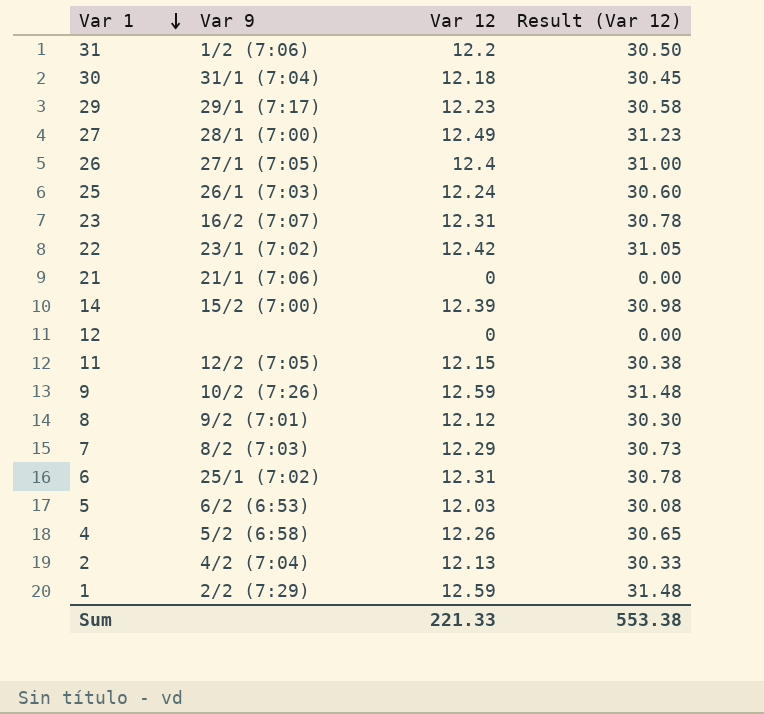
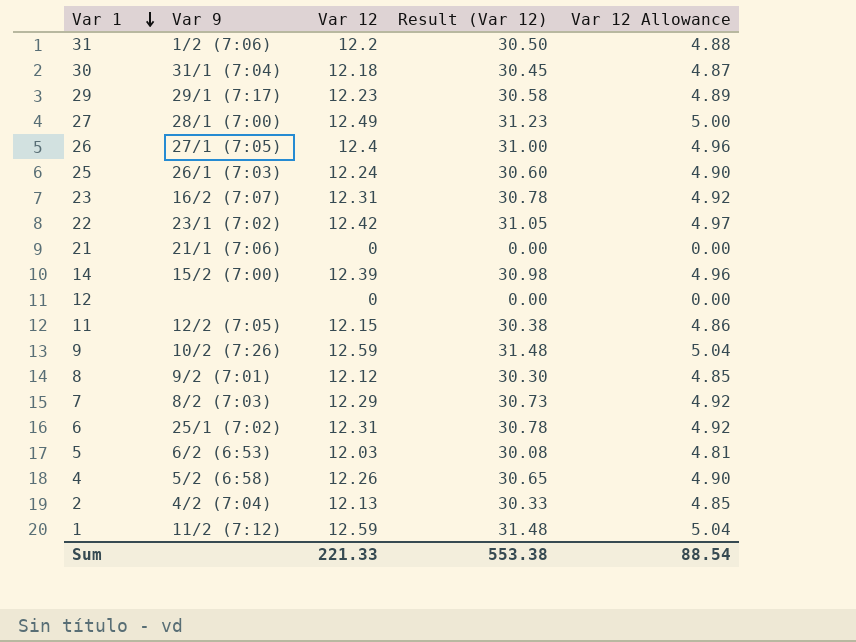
column Var 12 Allowance | formula: none -> [Var 12] * 0.4
1 | Var 9: 2/2 (7:29) -> 11/2 (7:12)

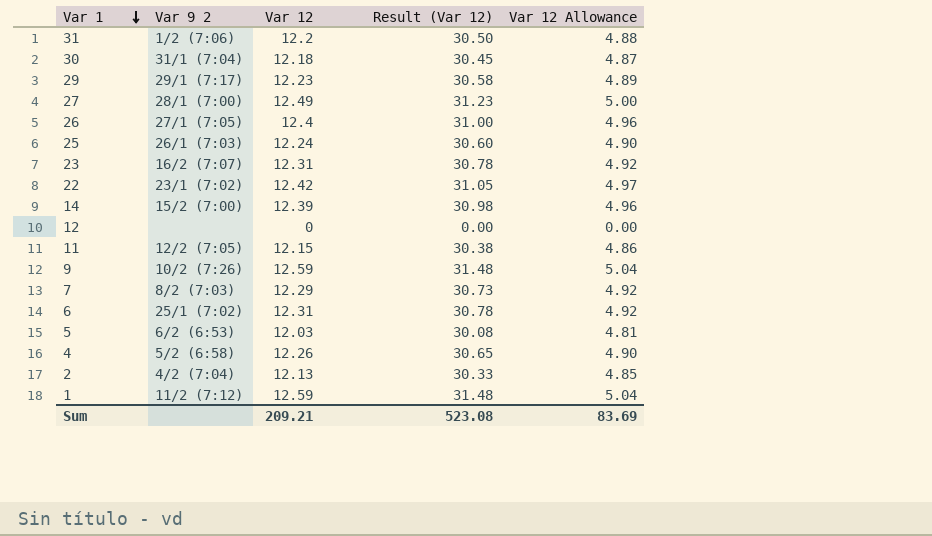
column name: Var 9 -> Var 9 2
row 21: 21/1 (7:06) | 0 | 0.00 | 0.00 -> none
row 8: 9/2 (7:01) | 12.12 | 30.30 | 4.85 -> none
Sum | Var 12: 221.33 -> 209.21
Sum | Result (Var 12): 553.38 -> 523.08
Sum | Var 12 Allowance: 88.54 -> 83.69

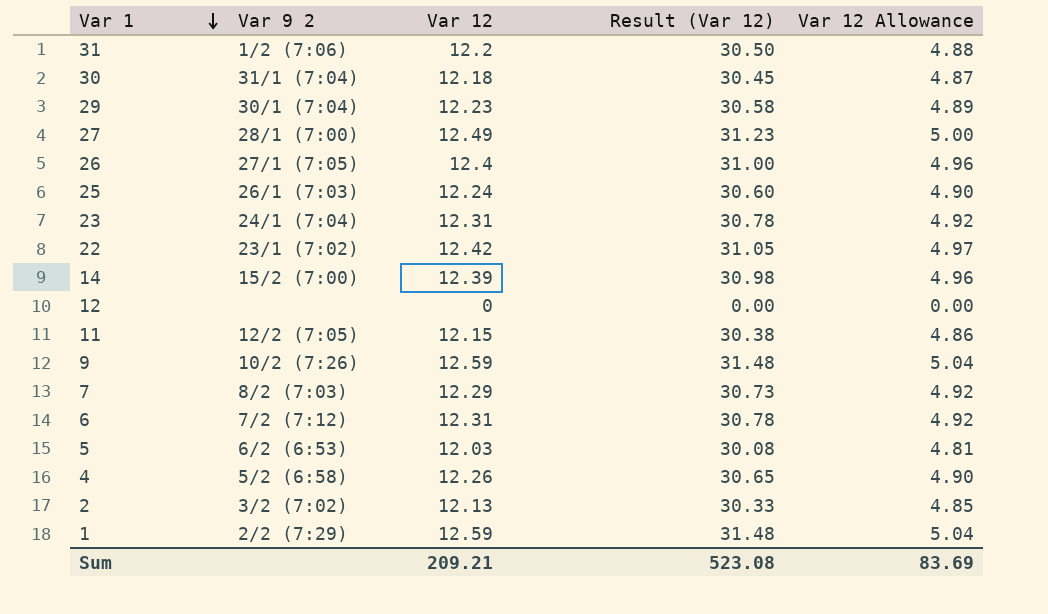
29 | Var 9 2: 29/1 (7:17) -> 30/1 (7:04)
23 | Var 9 2: 16/2 (7:07) -> 24/1 (7:04)
6 | Var 9 2: 25/1 (7:02) -> 7/2 (7:12)
2 | Var 9 2: 4/2 (7:04) -> 3/2 (7:02)
1 | Var 9 2: 11/2 (7:12) -> 2/2 (7:29)

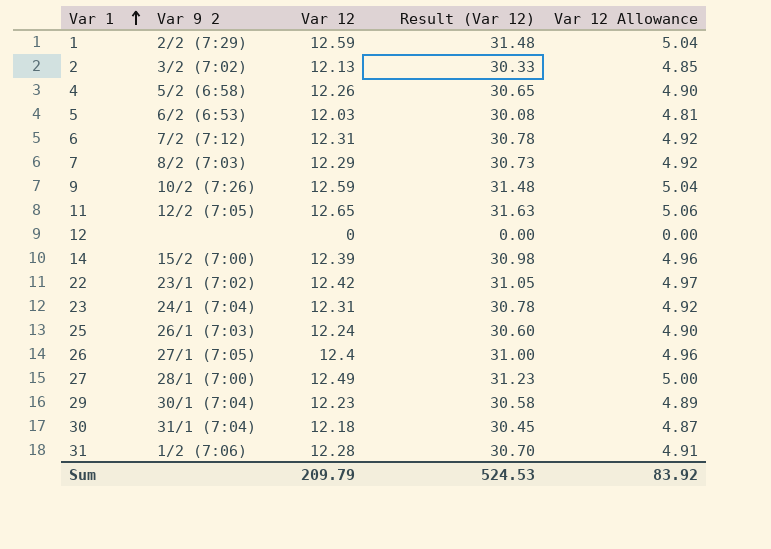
row order: Var 1 descending -> Var 1 ascending
11 | Var 12: 12.15 -> 12.65
11 | Result (Var 12): 30.38 -> 31.63
11 | Var 12 Allowance: 4.86 -> 5.06
31 | Var 12: 12.2 -> 12.28
31 | Result (Var 12): 30.50 -> 30.70
31 | Var 12 Allowance: 4.88 -> 4.91
Sum | Var 12: 209.21 -> 209.79
Sum | Result (Var 12): 523.08 -> 524.53
Sum | Var 12 Allowance: 83.69 -> 83.92

